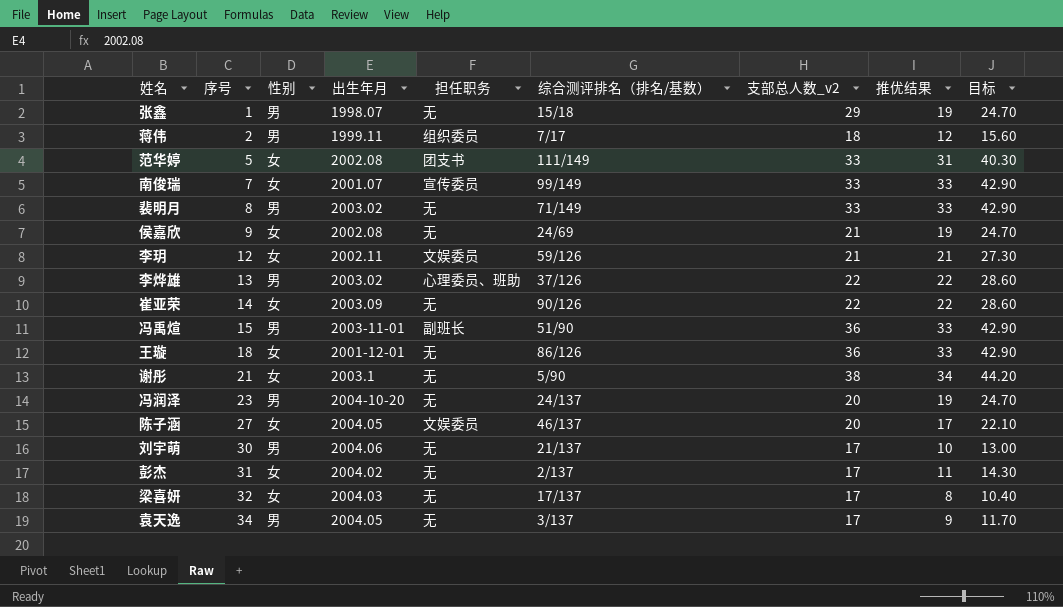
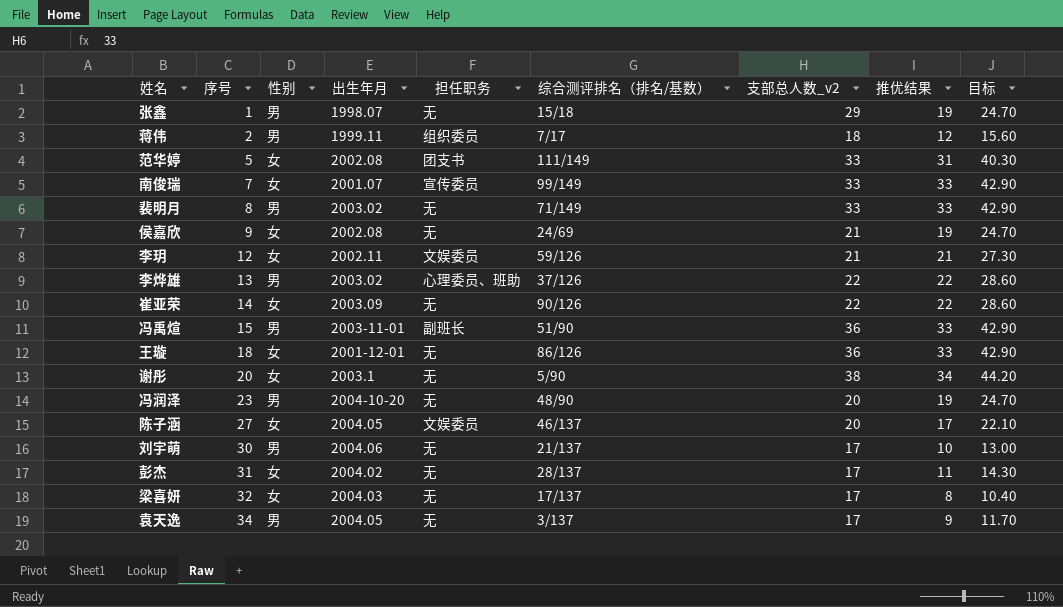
谢彤 | 序号: 21 -> 20
冯润泽 | 综合测评排名（排名/基数）: 24/137 -> 48/90
彭杰 | 综合测评排名（排名/基数）: 2/137 -> 28/137

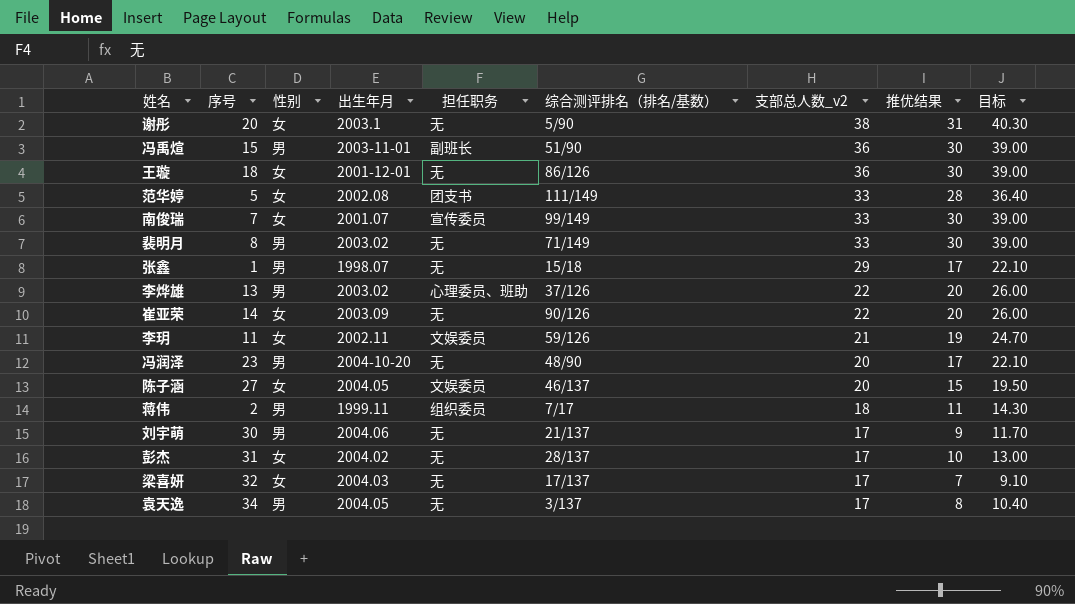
row order: 序号 ascending -> 支部总人数_v2 descending
row 侯嘉欣: 9 | 女 | 2002.08 | 无 | 24/69 | 21 | 19 | 24.70 -> none
谢彤 | 推优结果: 34 -> 31
谢彤 | 目标: 44.20 -> 40.30
冯禹煊 | 推优结果: 33 -> 30
冯禹煊 | 目标: 42.90 -> 39.00
王璇 | 推优结果: 33 -> 30
王璇 | 目标: 42.90 -> 39.00
范华婷 | 推优结果: 31 -> 28
范华婷 | 目标: 40.30 -> 36.40
南俊瑞 | 推优结果: 33 -> 30
南俊瑞 | 目标: 42.90 -> 39.00
裴明月 | 推优结果: 33 -> 30
裴明月 | 目标: 42.90 -> 39.00
张鑫 | 推优结果: 19 -> 17
张鑫 | 目标: 24.70 -> 22.10
李烨雄 | 推优结果: 22 -> 20
李烨雄 | 目标: 28.60 -> 26.00
崔亚荣 | 推优结果: 22 -> 20
崔亚荣 | 目标: 28.60 -> 26.00
李玥 | 序号: 12 -> 11
李玥 | 推优结果: 21 -> 19
李玥 | 目标: 27.30 -> 24.70
冯润泽 | 推优结果: 19 -> 17
冯润泽 | 目标: 24.70 -> 22.10
陈子涵 | 推优结果: 17 -> 15
陈子涵 | 目标: 22.10 -> 19.50
蒋伟 | 推优结果: 12 -> 11
蒋伟 | 目标: 15.60 -> 14.30
刘宇萌 | 推优结果: 10 -> 9
刘宇萌 | 目标: 13.00 -> 11.70
彭杰 | 推优结果: 11 -> 10
彭杰 | 目标: 14.30 -> 13.00
梁喜妍 | 推优结果: 8 -> 7
梁喜妍 | 目标: 10.40 -> 9.10
袁天逸 | 推优结果: 9 -> 8
袁天逸 | 目标: 11.70 -> 10.40

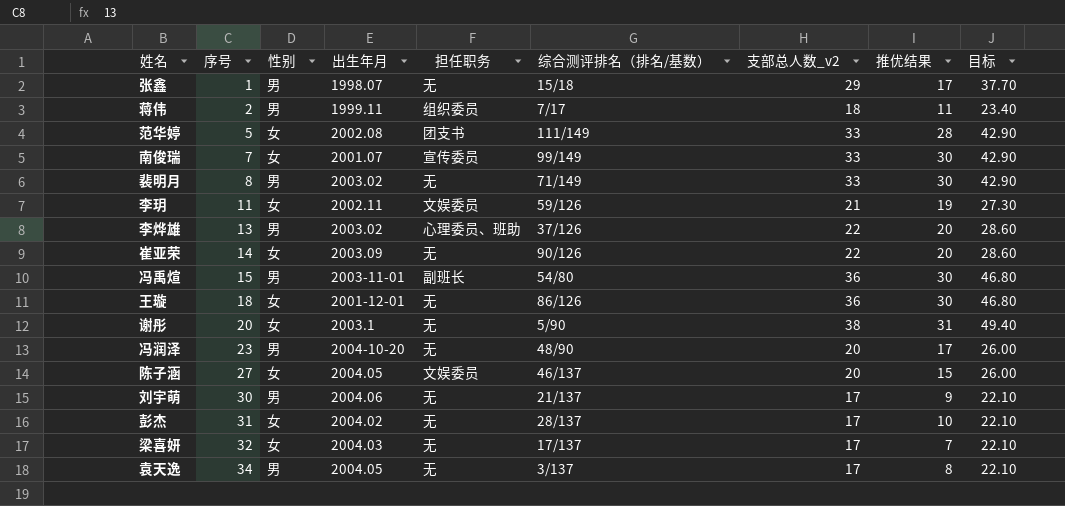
row order: 支部总人数_v2 descending -> 序号 ascending
column 目标 | formula: [推优结果] * 1.3 -> [支部总人数_v2] * 1.3
冯禹煊 | 综合测评排名（排名/基数）: 51/90 -> 54/80

